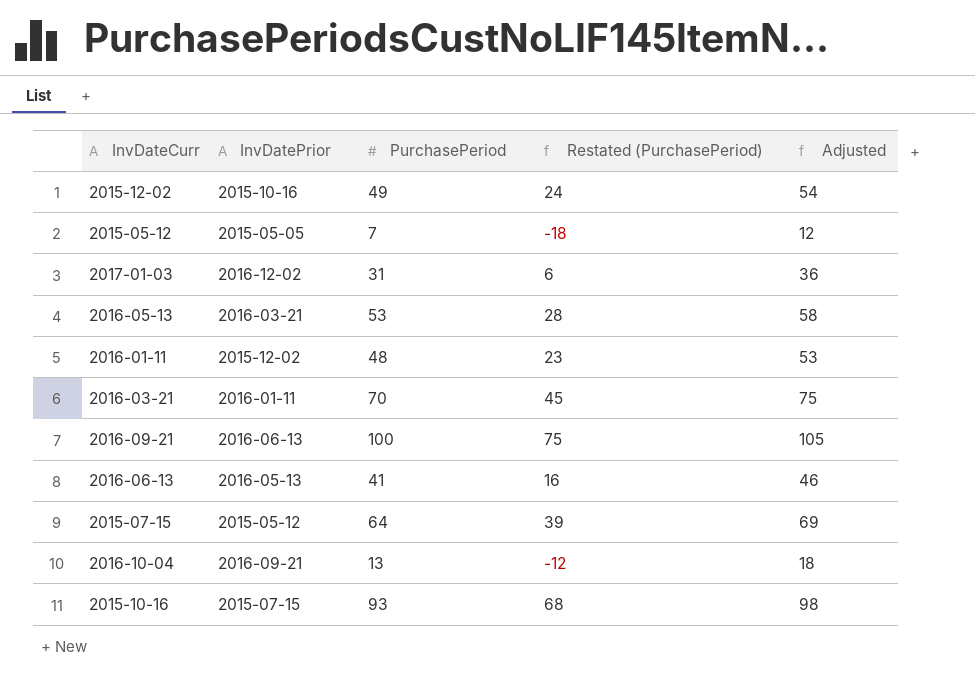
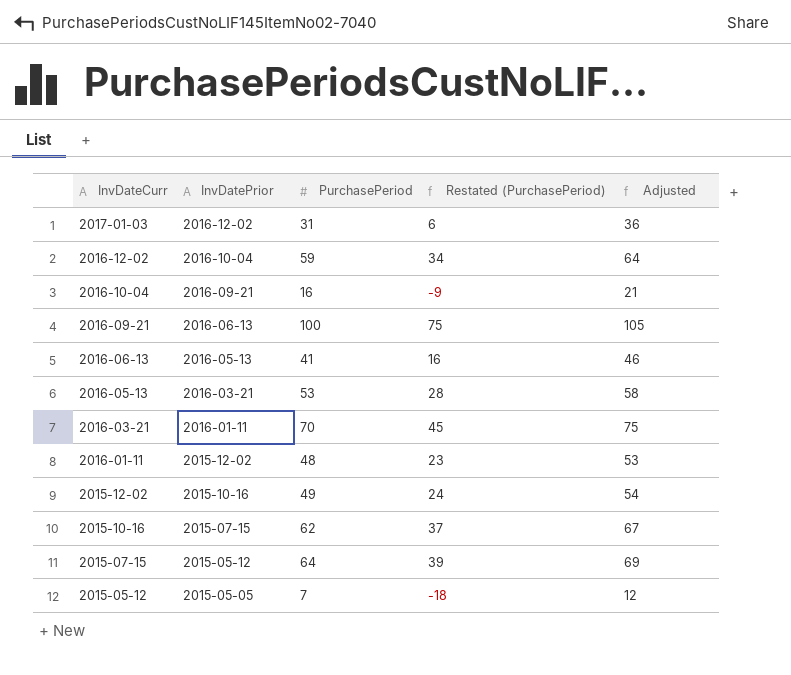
row order: none -> InvDateCurr descending
row 2016-12-02: none -> 2016-10-04 | 59 | 34 | 64
2016-10-04 | PurchasePeriod: 13 -> 16
2016-10-04 | Restated (PurchasePeriod): -12 -> -9
2016-10-04 | Adjusted: 18 -> 21
2015-10-16 | PurchasePeriod: 93 -> 62
2015-10-16 | Restated (PurchasePeriod): 68 -> 37
2015-10-16 | Adjusted: 98 -> 67

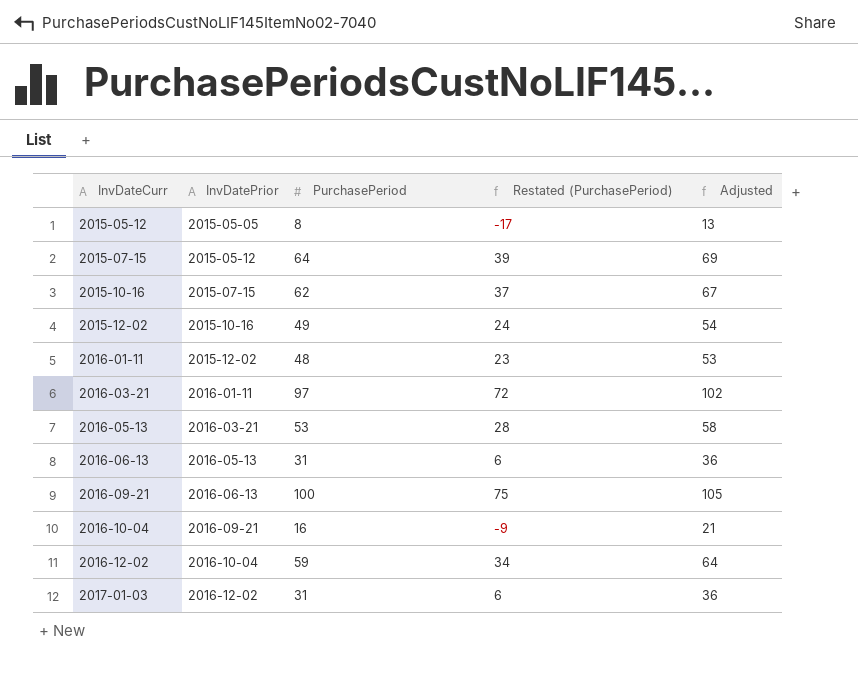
row order: InvDateCurr descending -> InvDateCurr ascending
2015-05-12 | PurchasePeriod: 7 -> 8
2015-05-12 | Restated (PurchasePeriod): -18 -> -17
2015-05-12 | Adjusted: 12 -> 13
2016-03-21 | PurchasePeriod: 70 -> 97
2016-03-21 | Restated (PurchasePeriod): 45 -> 72
2016-03-21 | Adjusted: 75 -> 102
2016-06-13 | PurchasePeriod: 41 -> 31
2016-06-13 | Restated (PurchasePeriod): 16 -> 6
2016-06-13 | Adjusted: 46 -> 36

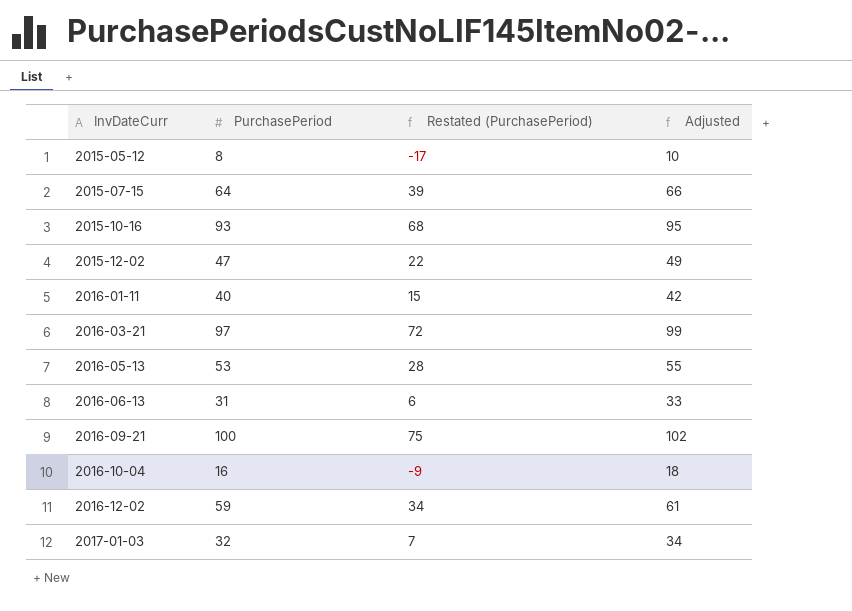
column InvDatePrior | position: 2 -> none
column Adjusted | formula: [PurchasePeriod] + 5 -> [PurchasePeriod] + 2
2015-10-16 | PurchasePeriod: 62 -> 93
2015-10-16 | Restated (PurchasePeriod): 37 -> 68
2015-12-02 | PurchasePeriod: 49 -> 47
2015-12-02 | Restated (PurchasePeriod): 24 -> 22
2016-01-11 | PurchasePeriod: 48 -> 40
2016-01-11 | Restated (PurchasePeriod): 23 -> 15
2017-01-03 | PurchasePeriod: 31 -> 32
2017-01-03 | Restated (PurchasePeriod): 6 -> 7

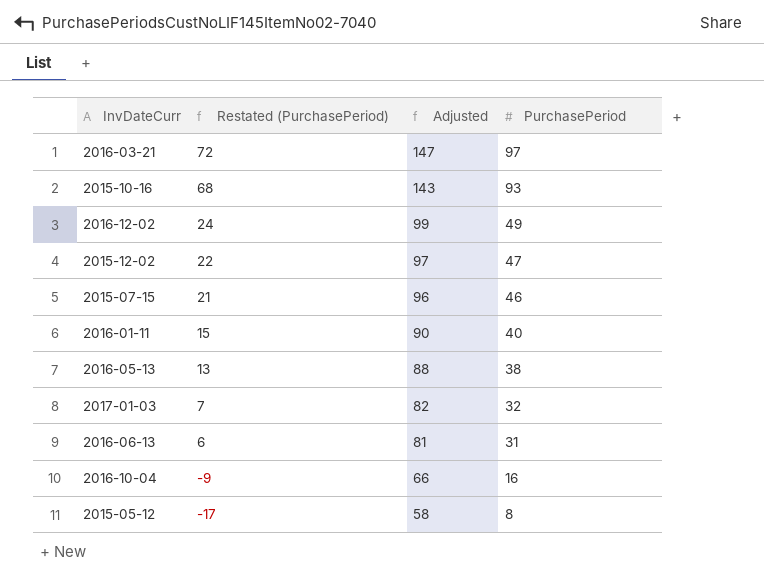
row order: InvDateCurr ascending -> Restated (PurchasePeriod) descending
column Adjusted | formula: [PurchasePeriod] + 2 -> [PurchasePeriod] + 50
column PurchasePeriod | position: 2 -> 4
row 2016-09-21: 100 | 75 | 102 -> none
2016-12-02 | Restated (PurchasePeriod): 34 -> 24
2016-12-02 | PurchasePeriod: 59 -> 49
2015-07-15 | Restated (PurchasePeriod): 39 -> 21
2015-07-15 | PurchasePeriod: 64 -> 46
2016-05-13 | Restated (PurchasePeriod): 28 -> 13
2016-05-13 | PurchasePeriod: 53 -> 38

